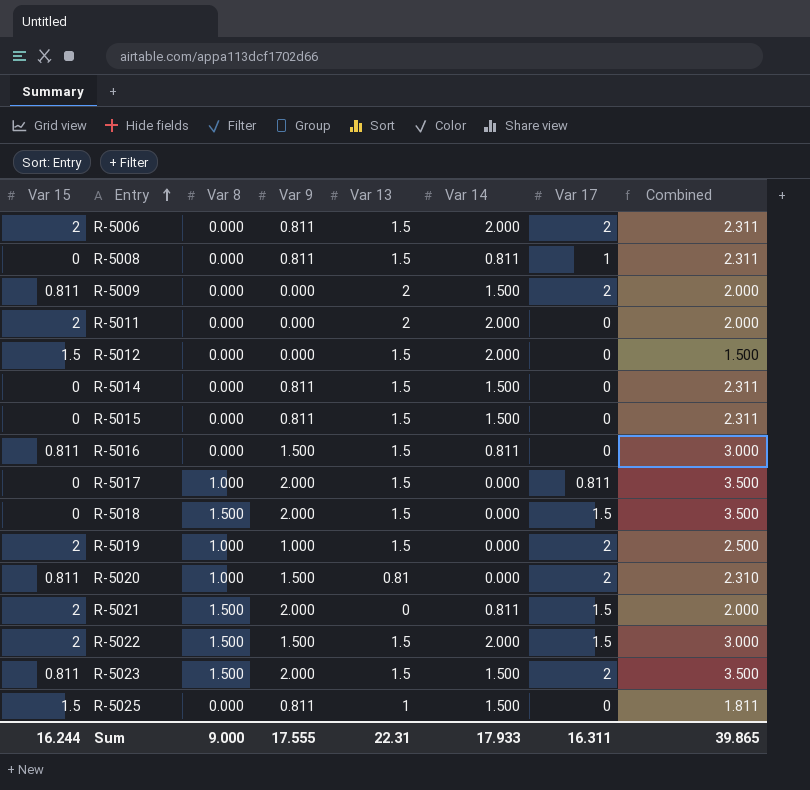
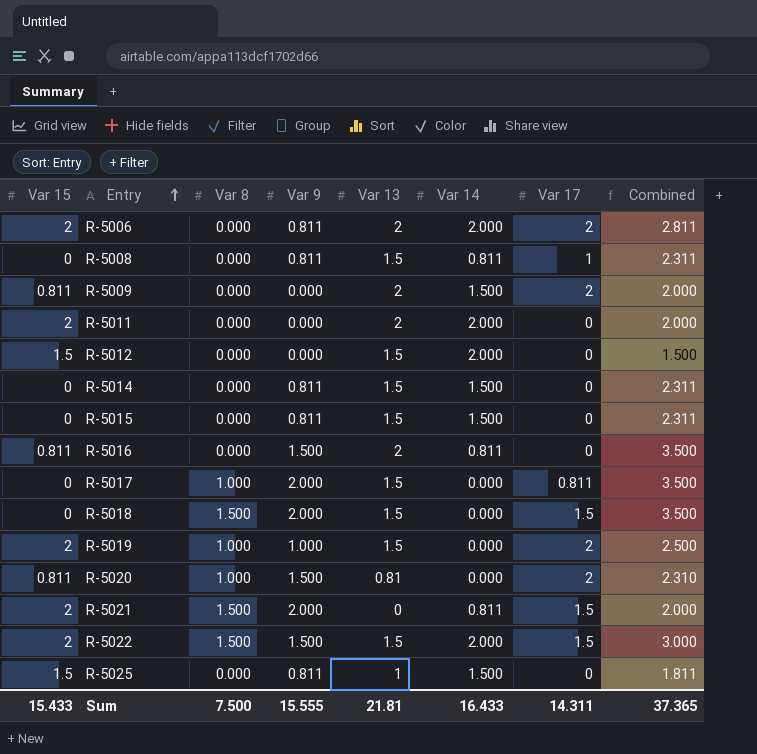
row R-5023: 0.811 | 1.500 | 2.000 | 1.5 | 1.500 | 2 | 3.500 -> none
R-5006 | Var 13: 1.5 -> 2
R-5006 | Combined: 2.311 -> 2.811
R-5016 | Var 13: 1.5 -> 2
R-5016 | Combined: 3.000 -> 3.500
Sum | Var 15: 16.244 -> 15.433
Sum | Var 8: 9.000 -> 7.500
Sum | Var 9: 17.555 -> 15.555
Sum | Var 13: 22.31 -> 21.81
Sum | Var 14: 17.933 -> 16.433
Sum | Var 17: 16.311 -> 14.311
Sum | Combined: 39.865 -> 37.365

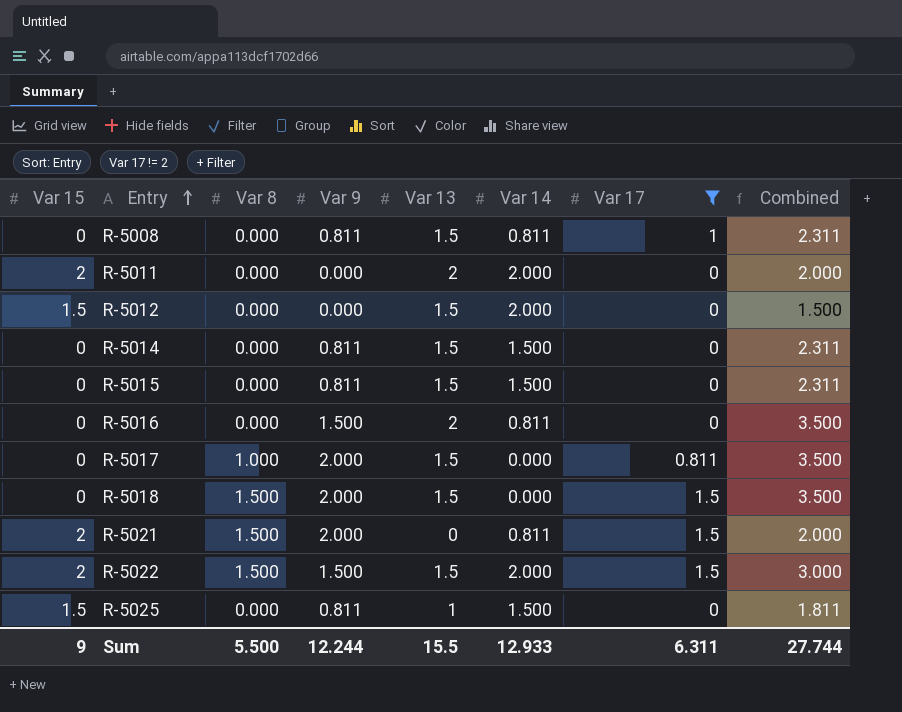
filter: none -> Var 17 != 2
R-5016 | Var 15: 0.811 -> 0
Sum | Var 15: 15.433 -> 9
Sum | Var 8: 7.500 -> 5.500
Sum | Var 9: 15.555 -> 12.244
Sum | Var 13: 21.81 -> 15.5
Sum | Var 14: 16.433 -> 12.933
Sum | Var 17: 14.311 -> 6.311
Sum | Combined: 37.365 -> 27.744

